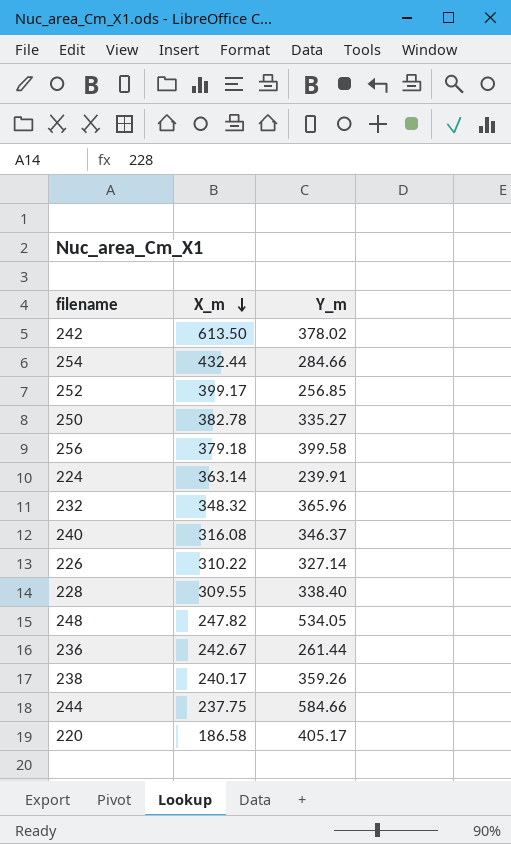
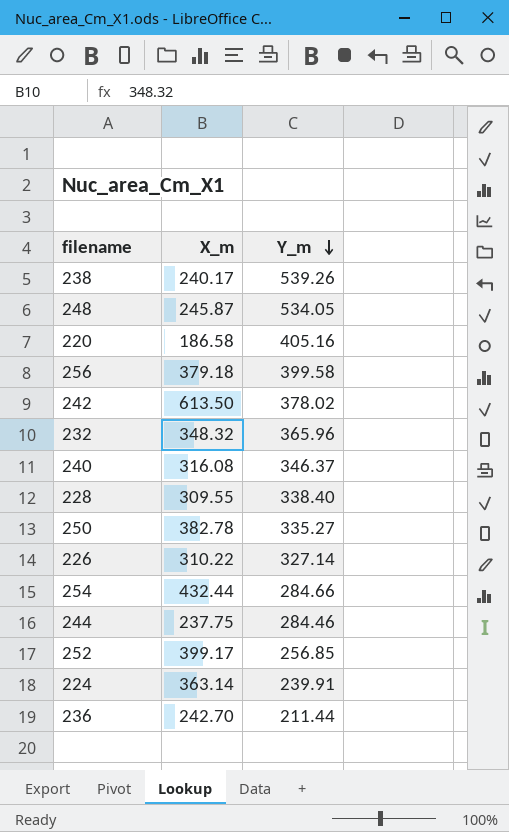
row order: X_m descending -> Y_m descending
238 | Y_m: 359.26 -> 539.26
248 | X_m: 247.82 -> 245.87
220 | Y_m: 405.17 -> 405.16
244 | Y_m: 584.66 -> 284.46
236 | X_m: 242.67 -> 242.70
236 | Y_m: 261.44 -> 211.44

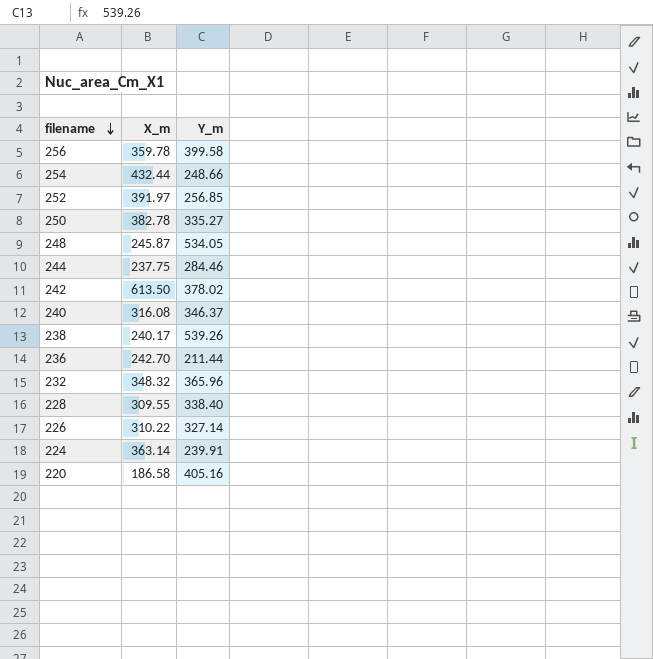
row order: Y_m descending -> filename descending
256 | X_m: 379.18 -> 359.78
254 | Y_m: 284.66 -> 248.66
252 | X_m: 399.17 -> 391.97

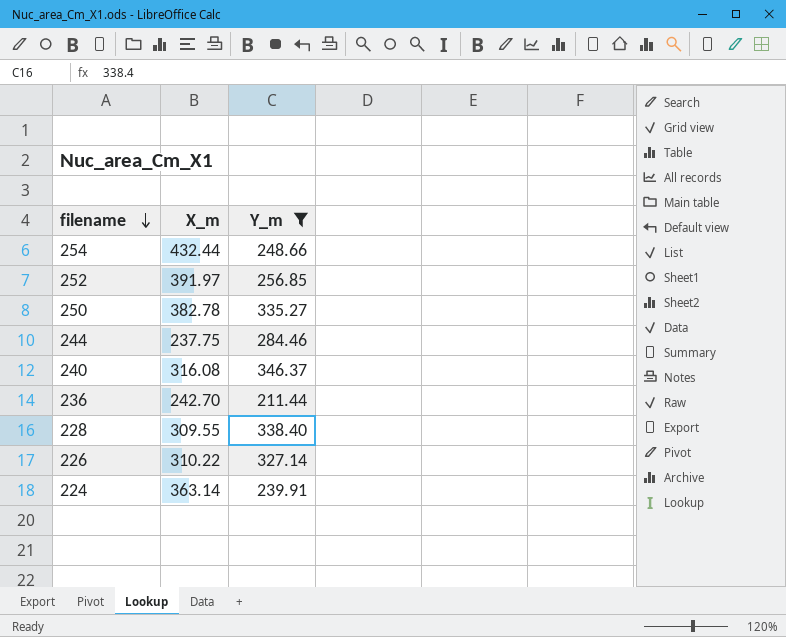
filter: none -> Y_m <= 346.37

